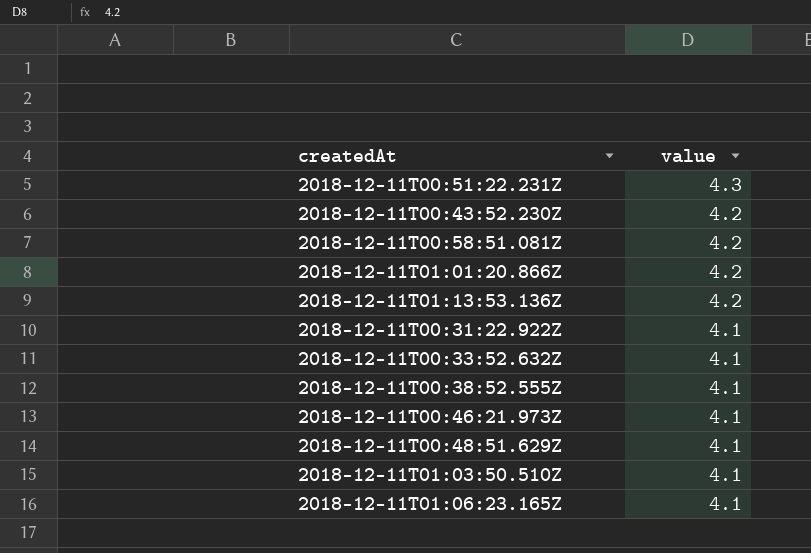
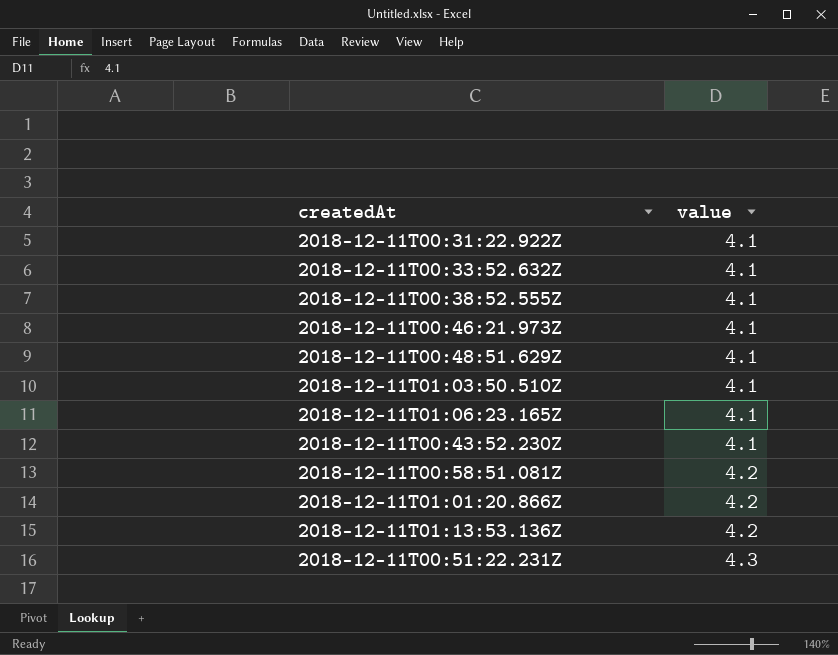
row order: value descending -> value ascending
2018-12-11T00:43:52.230Z | value: 4.2 -> 4.1

